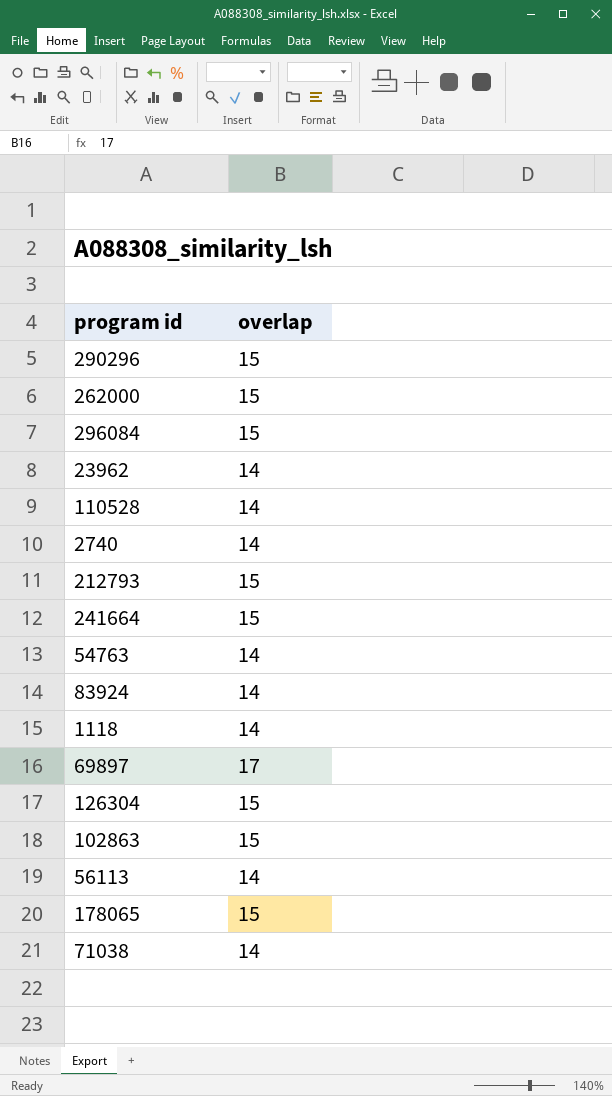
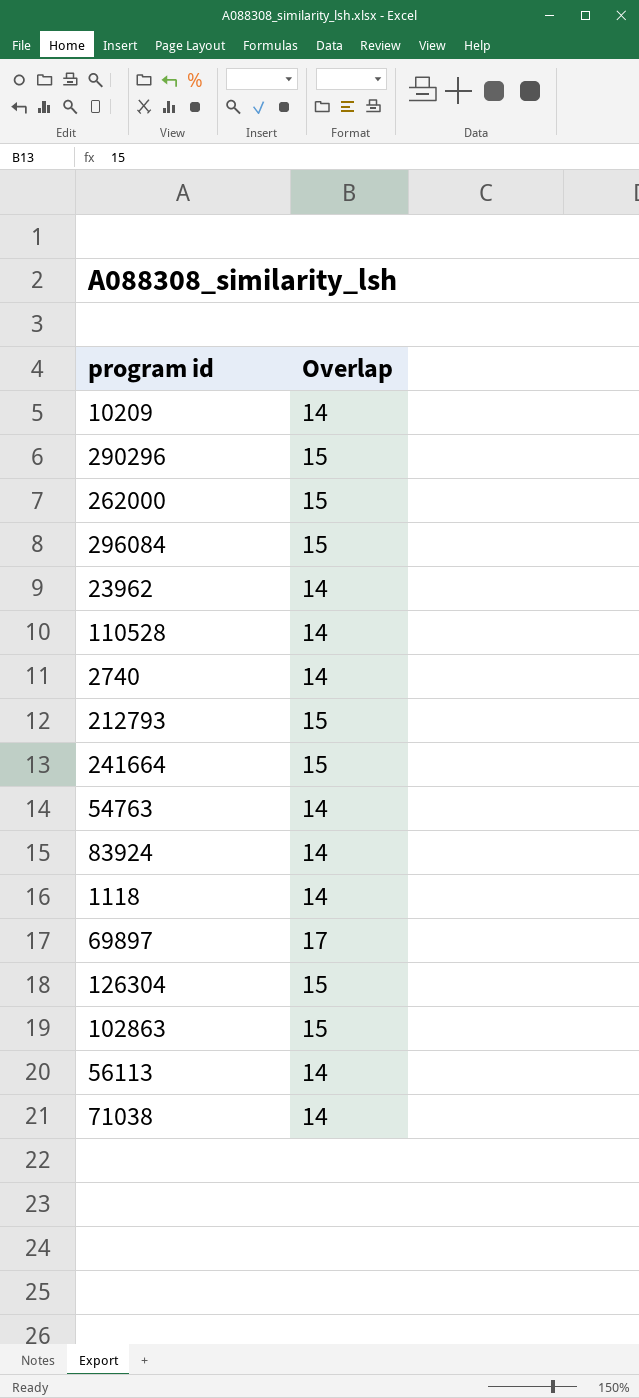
column name: overlap -> Overlap
row 178065: 15 -> none
row 10209: none -> 14

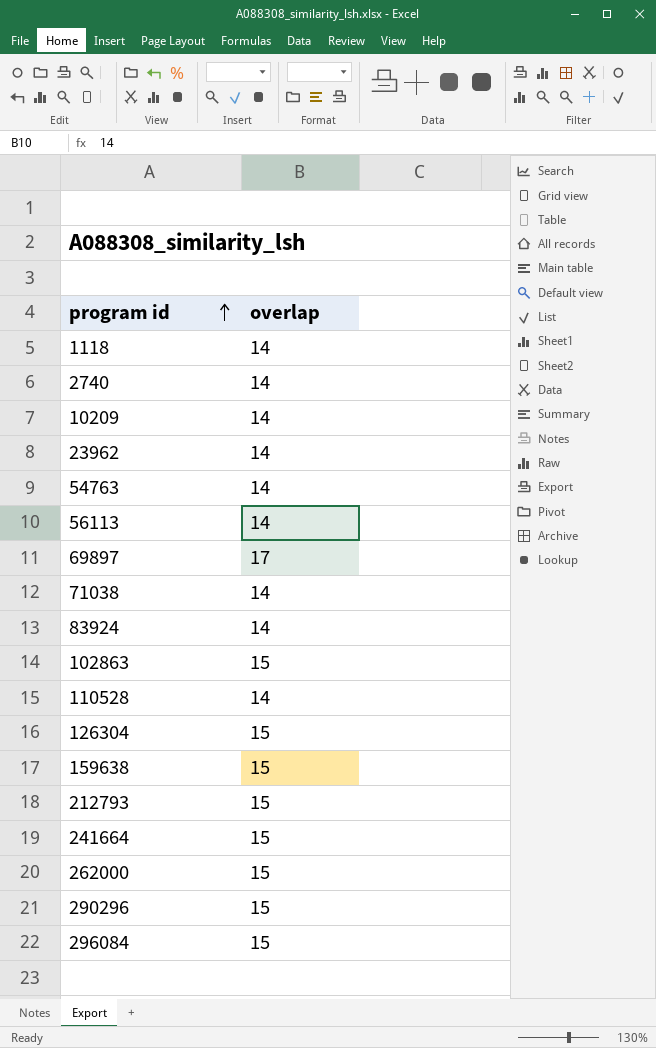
row order: none -> program id ascending
column name: Overlap -> overlap
row 159638: none -> 15

